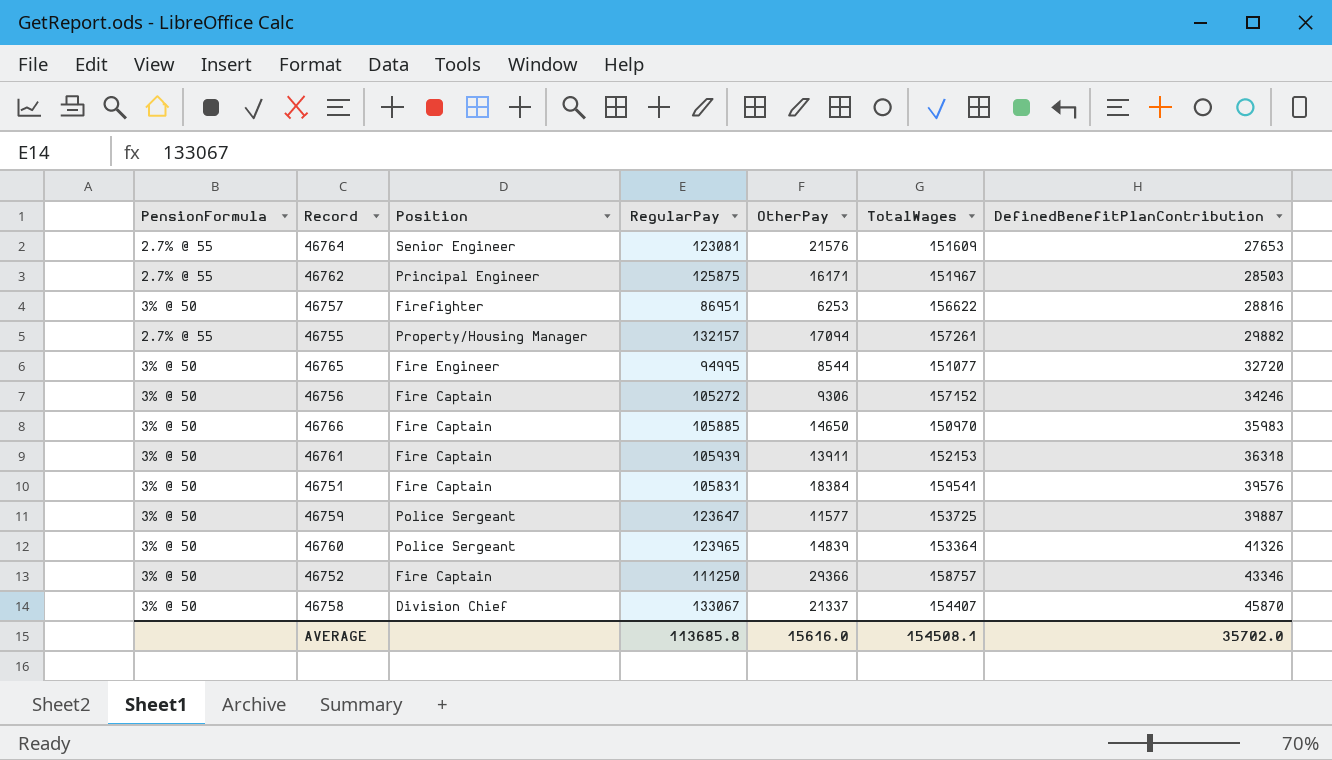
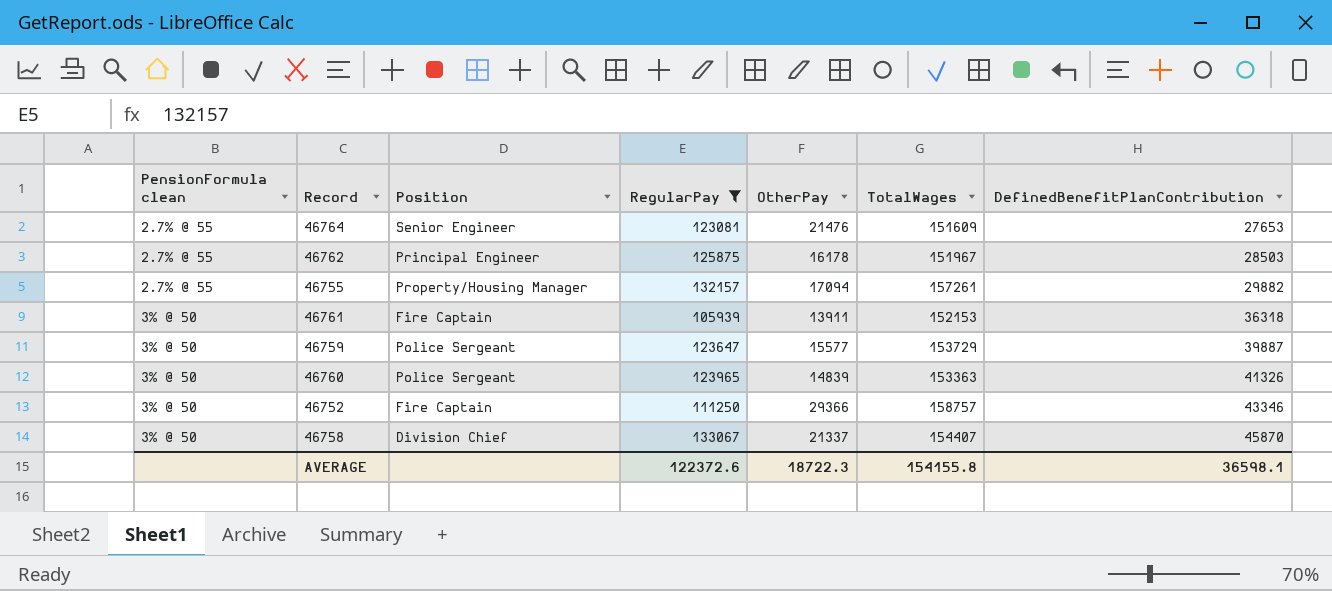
filter: none -> RegularPay >= 105939
column name: PensionFormula -> PensionFormula clean
46764 | OtherPay: 21576 -> 21476
46762 | OtherPay: 16171 -> 16178
46759 | OtherPay: 11577 -> 15577
46759 | TotalWages: 153725 -> 153729
46760 | TotalWages: 153364 -> 153363
AVERAGE | RegularPay: 113685.8 -> 122372.6
AVERAGE | OtherPay: 15616.0 -> 18722.3
AVERAGE | TotalWages: 154508.1 -> 154155.8
AVERAGE | DefinedBenefitPlanContribution: 35702.0 -> 36598.1

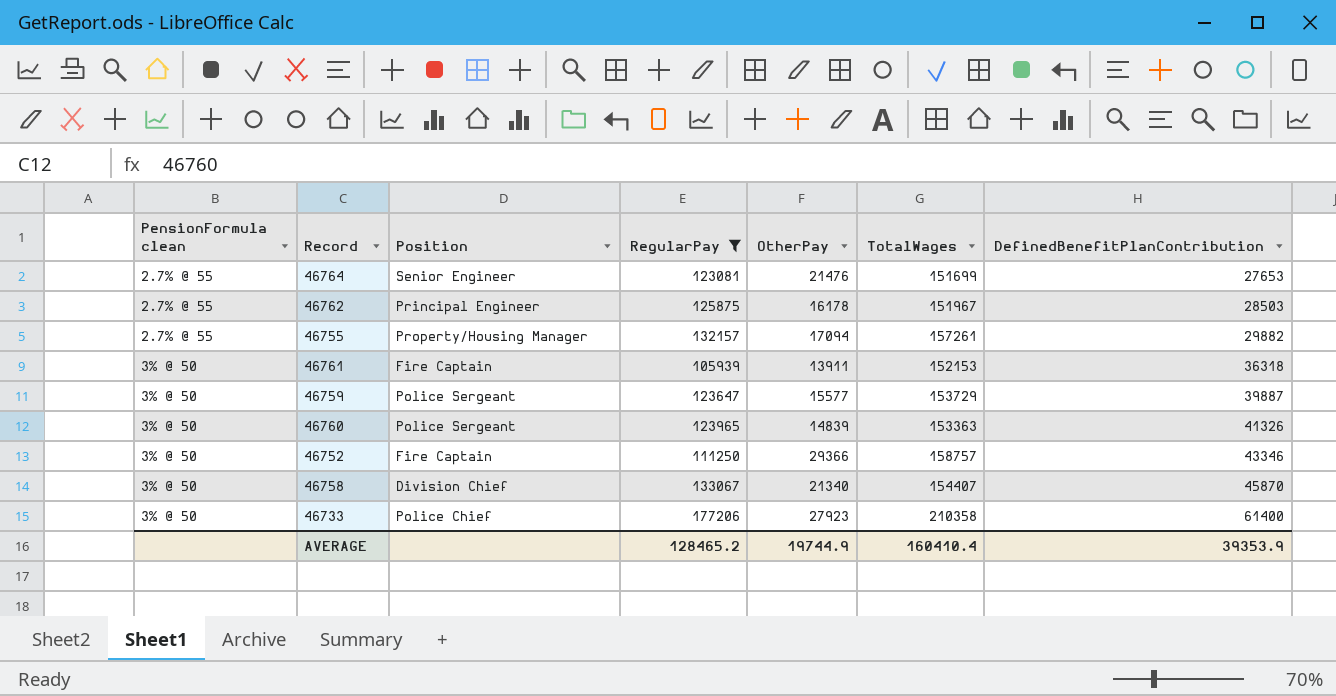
46764 | TotalWages: 151609 -> 151699
46758 | OtherPay: 21337 -> 21340
row 46733: none -> 3% @ 50 | Police Chief | 177206 | 27923 | 210358 | 61400
AVERAGE | RegularPay: 122372.6 -> 128465.2
AVERAGE | OtherPay: 18722.3 -> 19744.9
AVERAGE | TotalWages: 154155.8 -> 160410.4
AVERAGE | DefinedBenefitPlanContribution: 36598.1 -> 39353.9

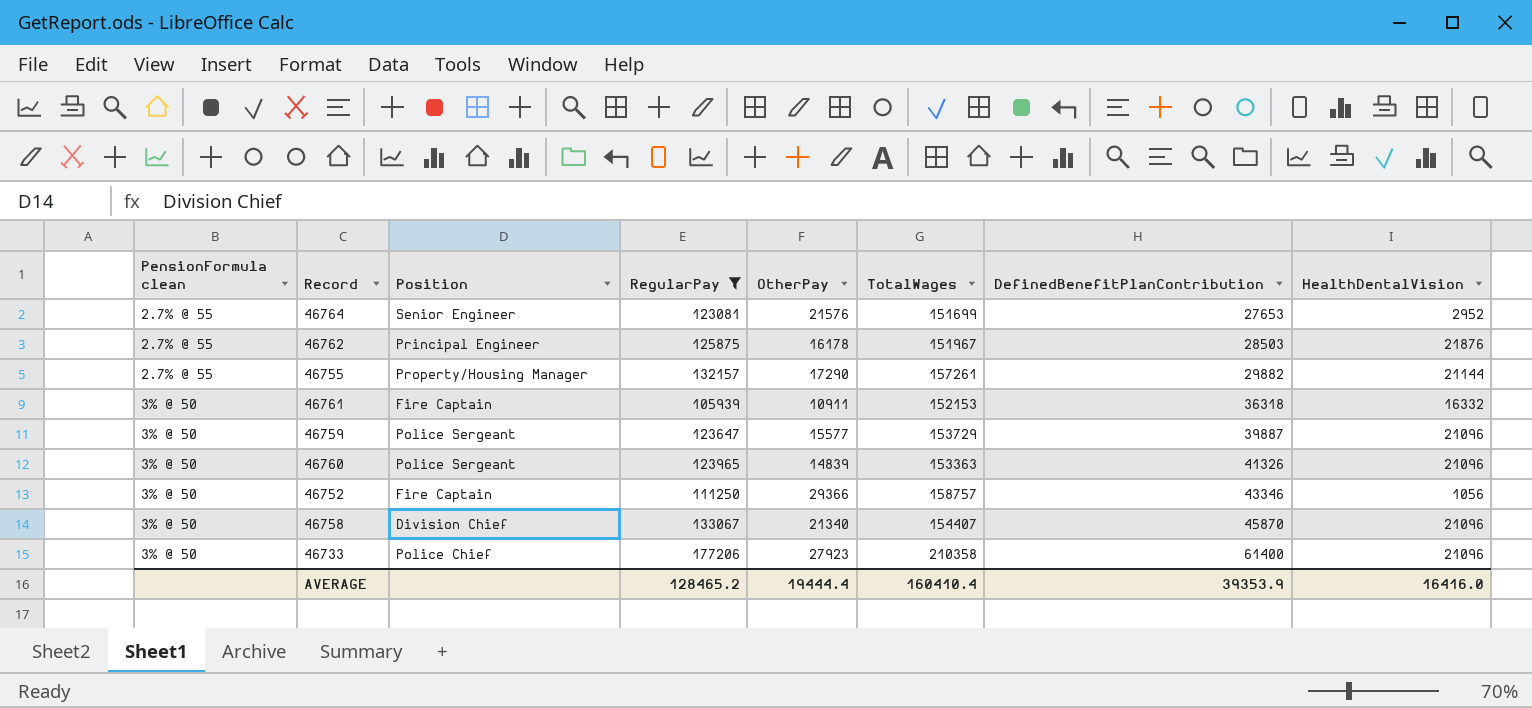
column HealthDentalVision | position: none -> 8
46764 | OtherPay: 21476 -> 21576
46755 | OtherPay: 17094 -> 17290
46761 | OtherPay: 13911 -> 10911
AVERAGE | OtherPay: 19744.9 -> 19444.4

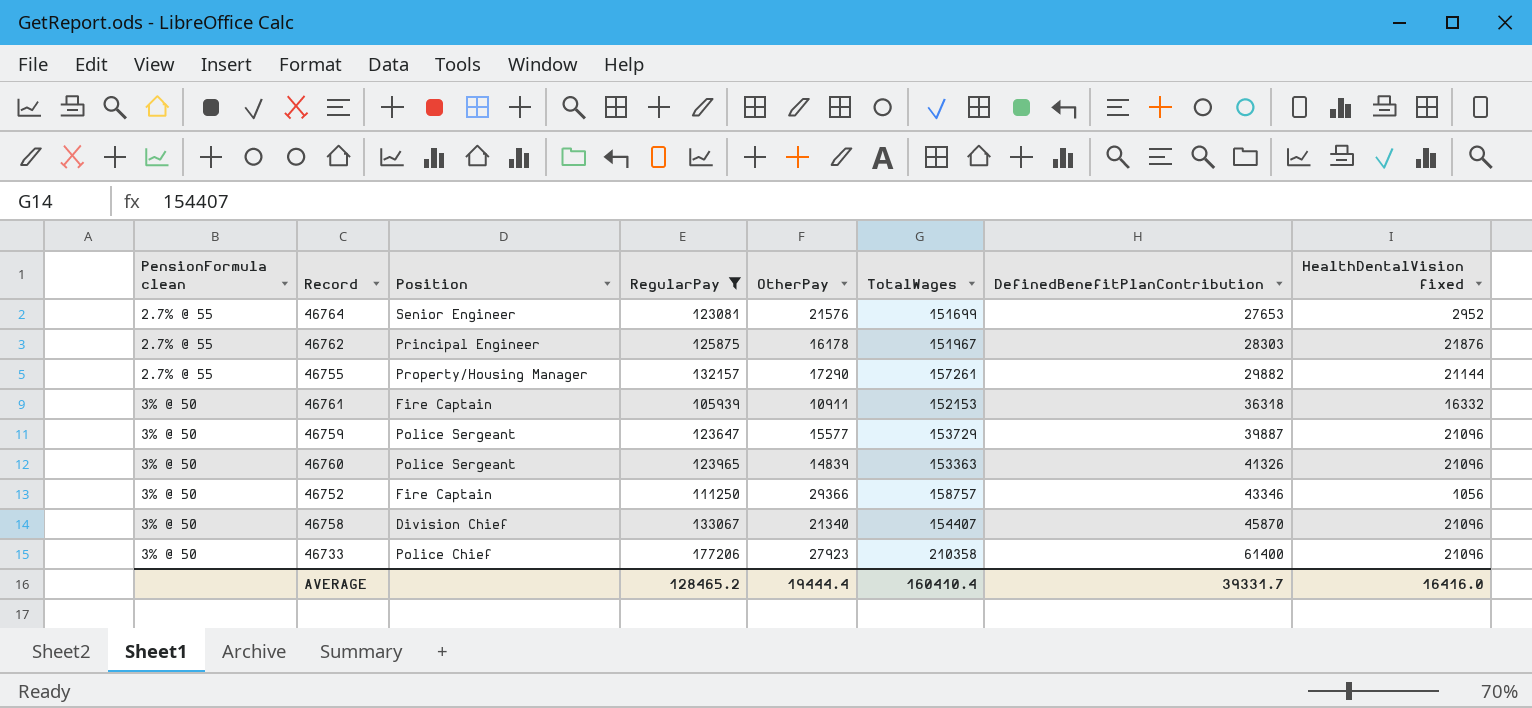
column name: HealthDentalVision -> HealthDentalVision fixed
46762 | DefinedBenefitPlanContribution: 28503 -> 28303
AVERAGE | DefinedBenefitPlanContribution: 39353.9 -> 39331.7

